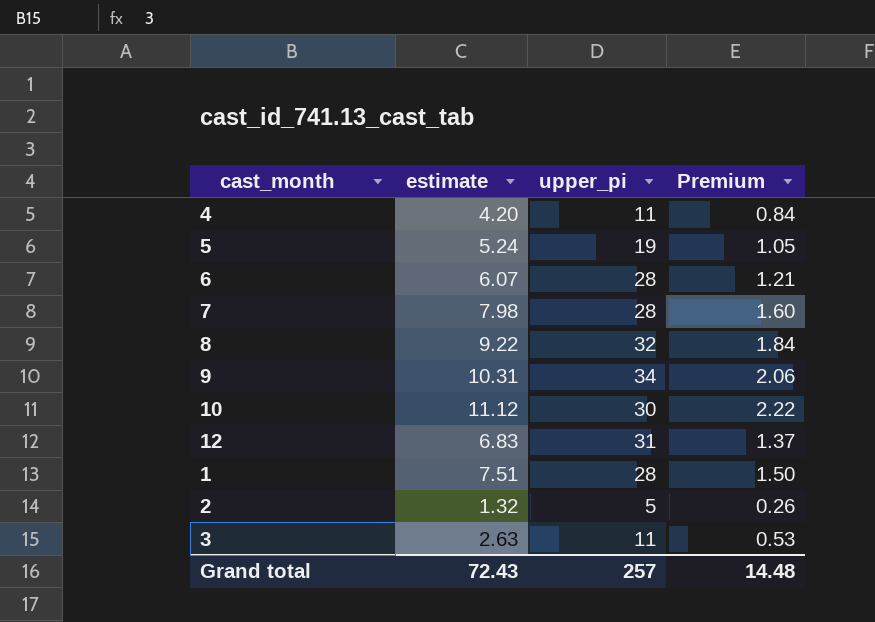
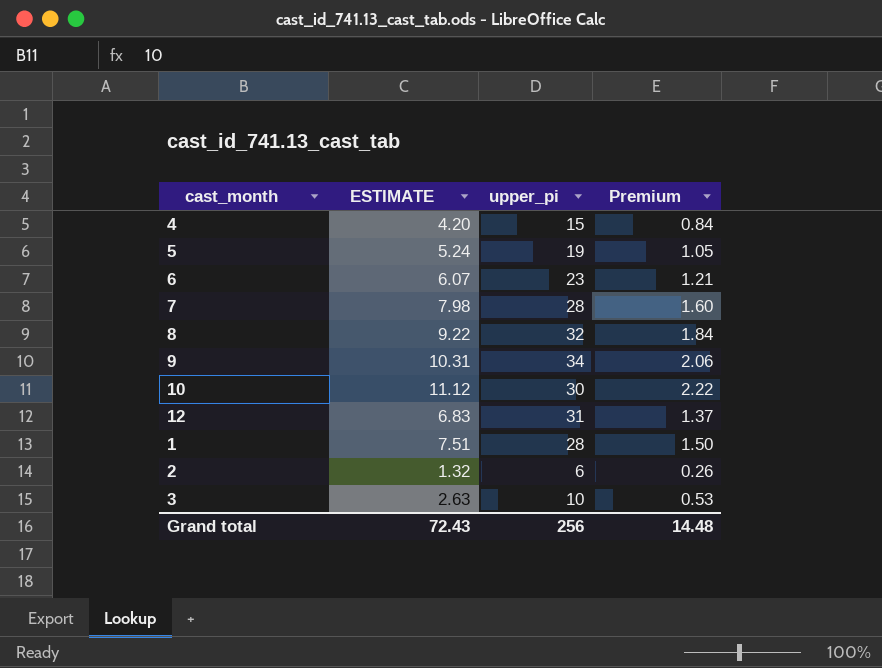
column name: estimate -> ESTIMATE
4 | upper_pi: 11 -> 15
6 | upper_pi: 28 -> 23
2 | upper_pi: 5 -> 6
3 | upper_pi: 11 -> 10
Grand total | upper_pi: 257 -> 256

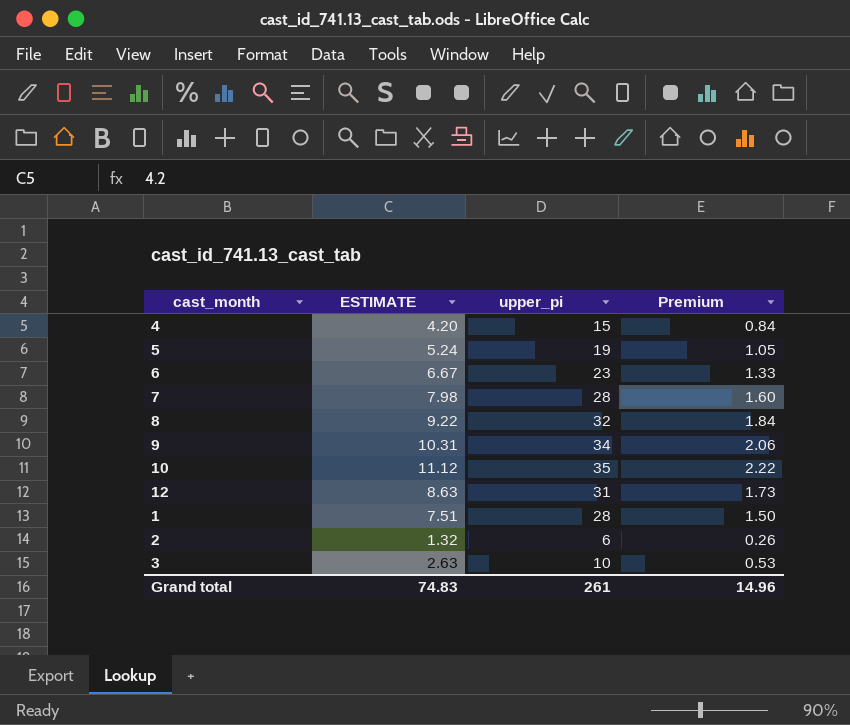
6 | ESTIMATE: 6.07 -> 6.67
6 | Premium: 1.21 -> 1.33
10 | upper_pi: 30 -> 35
12 | ESTIMATE: 6.83 -> 8.63
12 | Premium: 1.37 -> 1.73
Grand total | ESTIMATE: 72.43 -> 74.83
Grand total | upper_pi: 256 -> 261
Grand total | Premium: 14.48 -> 14.96

